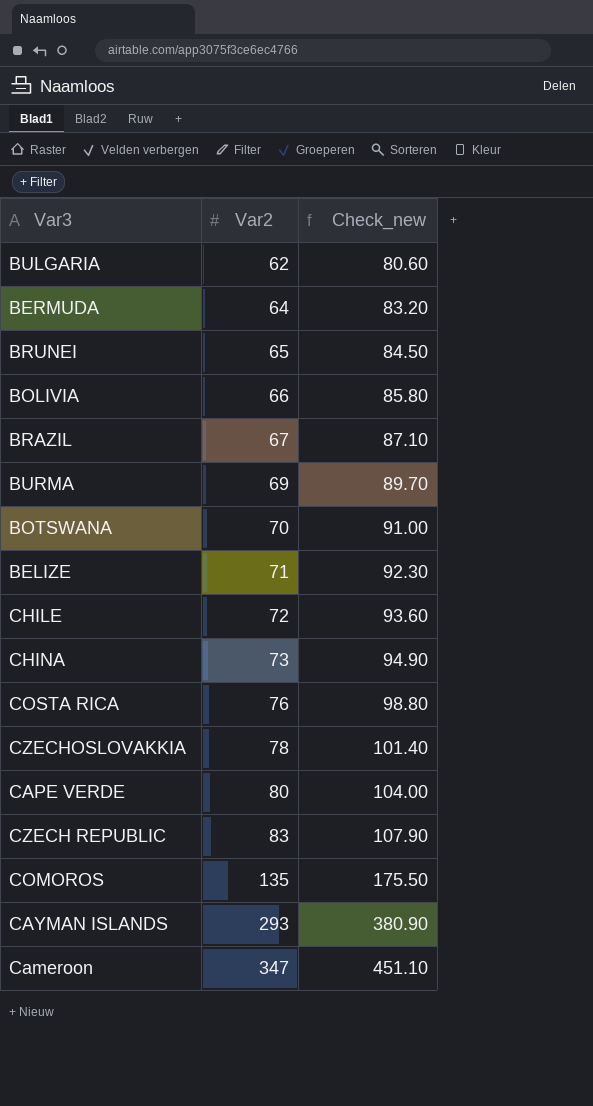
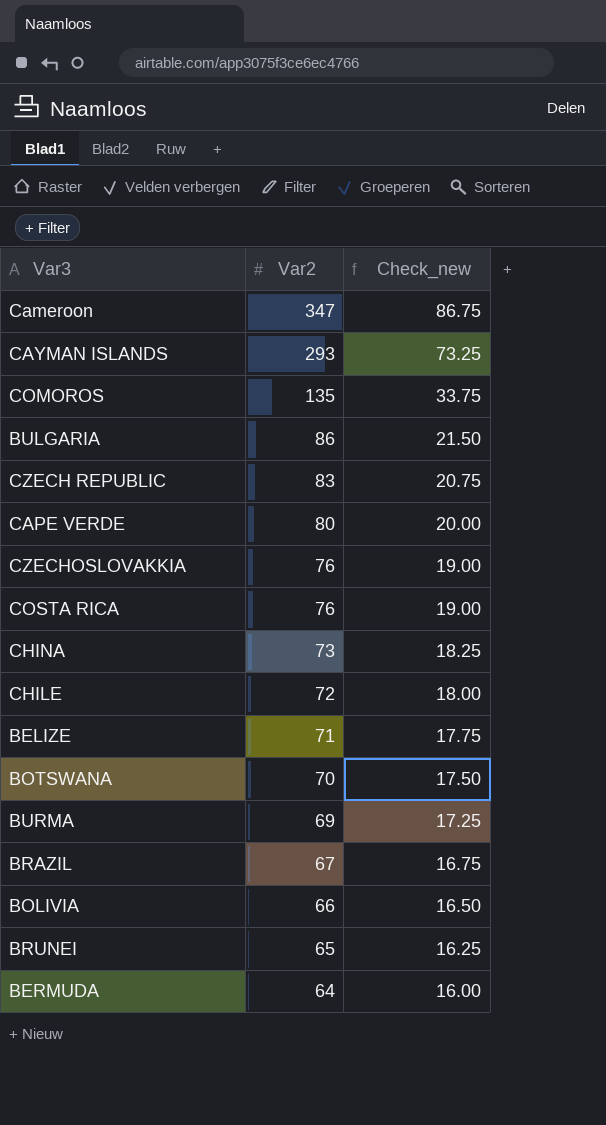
row order: Var2 ascending -> Var2 descending
column Check_new | formula: [Var2] * 1.3 -> [Var2] * 0.25
BULGARIA | Var2: 62 -> 86
CZECHOSLOVAKKIA | Var2: 78 -> 76

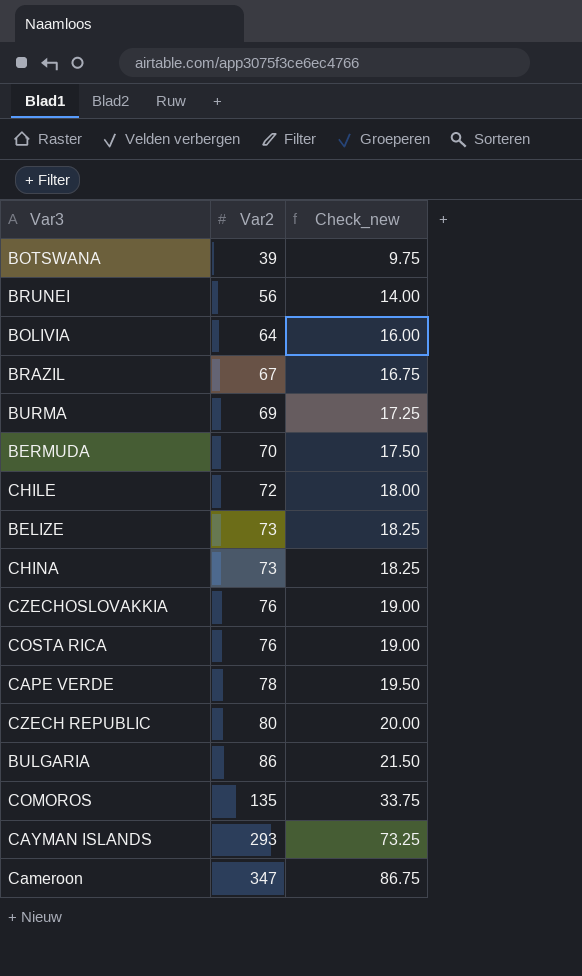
row order: Var2 descending -> Var2 ascending
BOTSWANA | Var2: 70 -> 39
BOTSWANA | Check_new: 17.50 -> 9.75
BRUNEI | Var2: 65 -> 56
BRUNEI | Check_new: 16.25 -> 14.00
BOLIVIA | Var2: 66 -> 64
BOLIVIA | Check_new: 16.50 -> 16.00
BERMUDA | Var2: 64 -> 70
BERMUDA | Check_new: 16.00 -> 17.50
BELIZE | Var2: 71 -> 73
BELIZE | Check_new: 17.75 -> 18.25
CAPE VERDE | Var2: 80 -> 78
CAPE VERDE | Check_new: 20.00 -> 19.50
CZECH REPUBLIC | Var2: 83 -> 80
CZECH REPUBLIC | Check_new: 20.75 -> 20.00

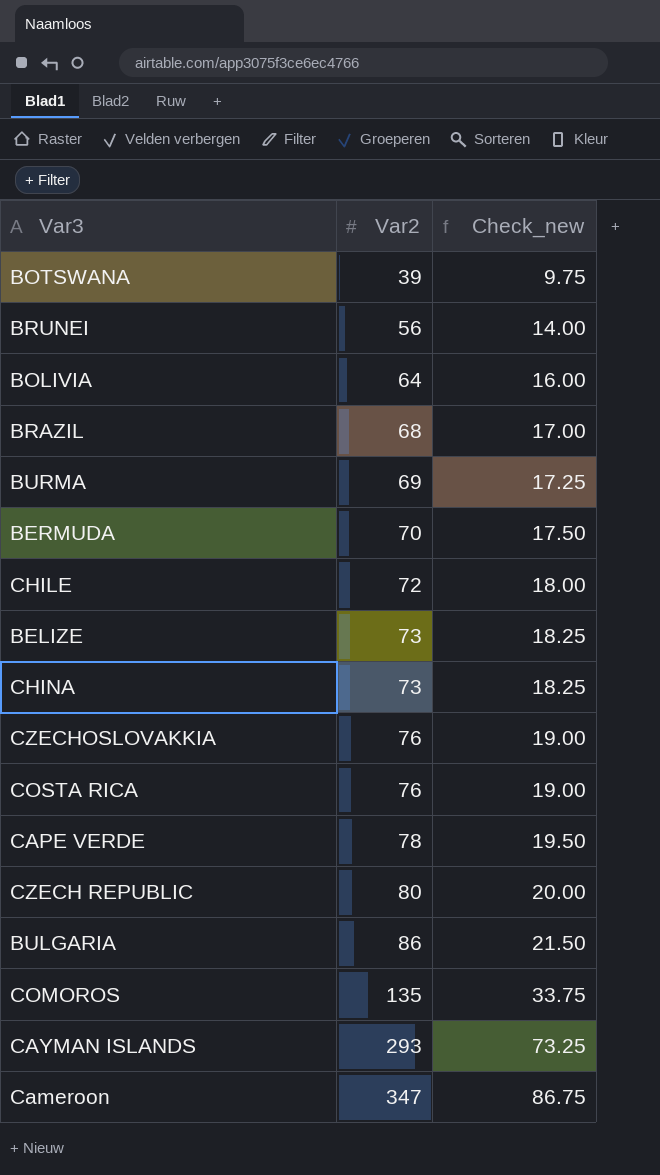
BRAZIL | Var2: 67 -> 68
BRAZIL | Check_new: 16.75 -> 17.00

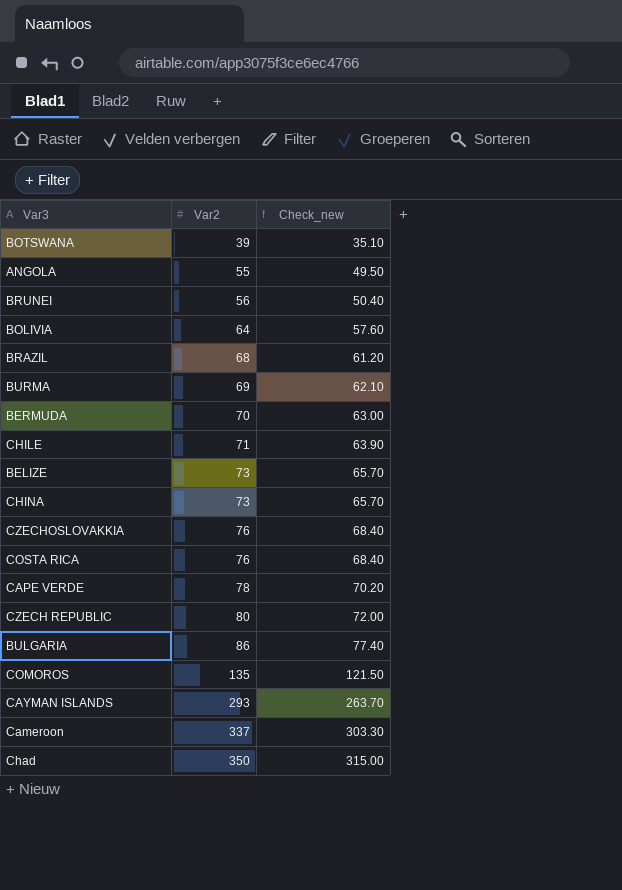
column Check_new | formula: [Var2] * 0.25 -> [Var2] * 0.9
row ANGOLA: none -> 55 | 49.50
CHILE | Var2: 72 -> 71
Cameroon | Var2: 347 -> 337
row Chad: none -> 350 | 315.00

